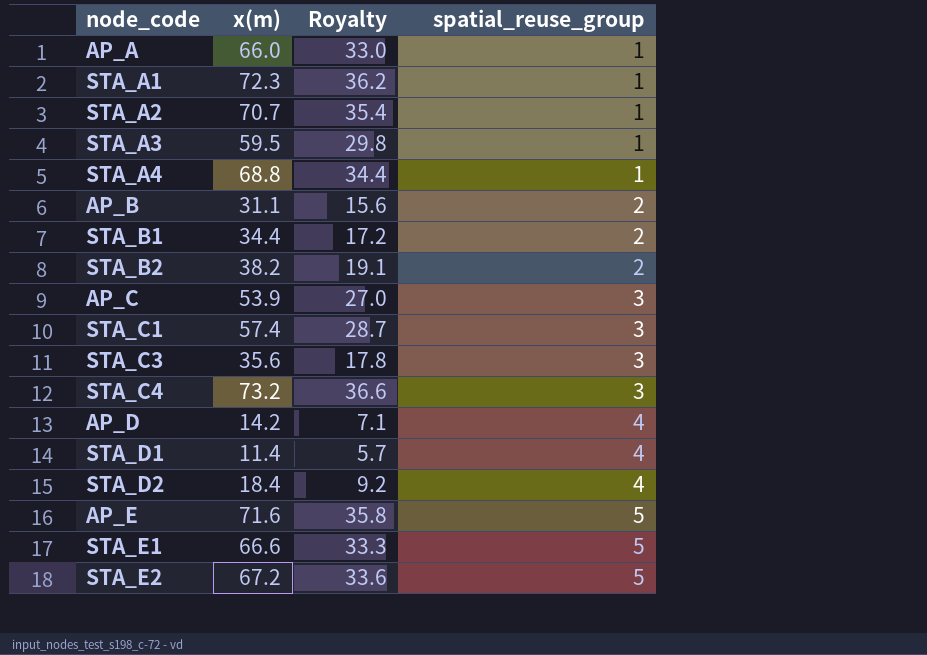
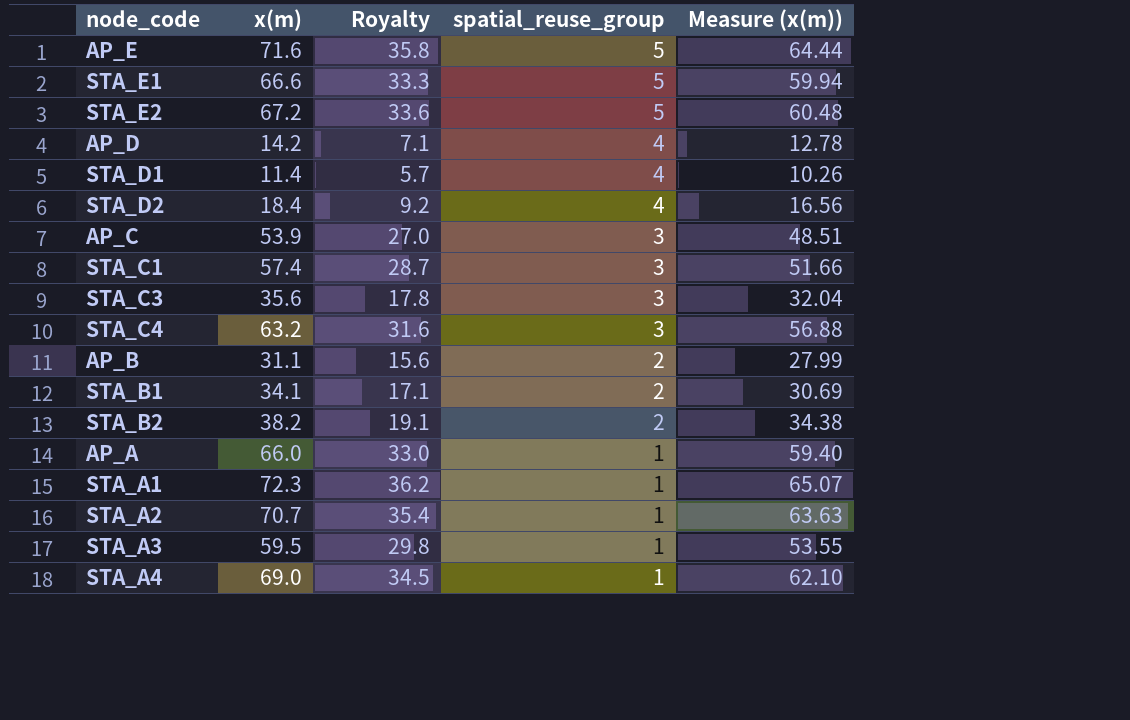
row order: spatial_reuse_group ascending -> spatial_reuse_group descending
column Measure (x(m)) | formula: none -> [x(m)] * 0.9
STA_C4 | x(m): 73.2 -> 63.2
STA_C4 | Royalty: 36.6 -> 31.6
STA_B1 | x(m): 34.4 -> 34.1
STA_B1 | Royalty: 17.2 -> 17.1
STA_A4 | x(m): 68.8 -> 69.0
STA_A4 | Royalty: 34.4 -> 34.5

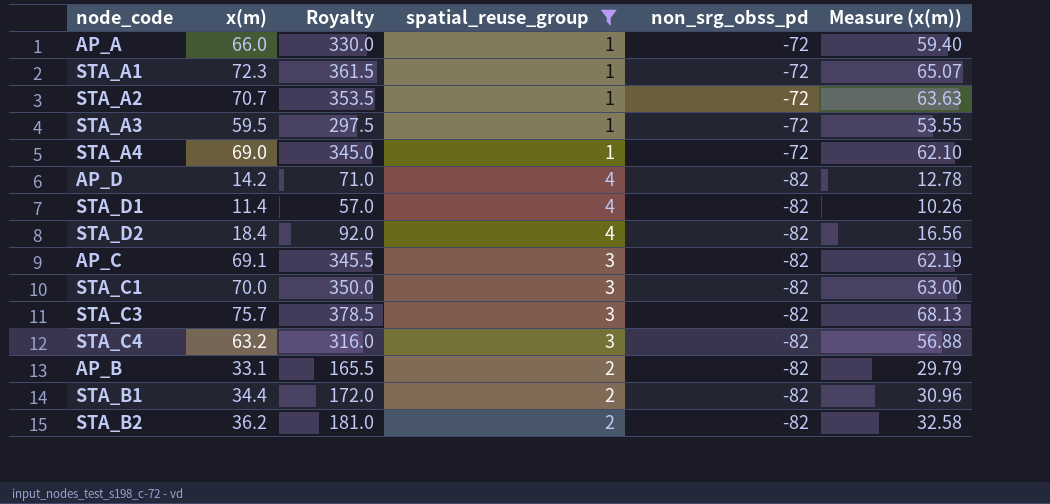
filter: none -> spatial_reuse_group != 5
row order: spatial_reuse_group descending -> non_srg_obss_pd descending
column Royalty | formula: [x(m)] * 0.5 -> [x(m)] * 5
column non_srg_obss_pd | position: none -> 5
AP_C | x(m): 53.9 -> 69.1
AP_C | Measure (x(m)): 48.51 -> 62.19
STA_C1 | x(m): 57.4 -> 70.0
STA_C1 | Measure (x(m)): 51.66 -> 63.00
STA_C3 | x(m): 35.6 -> 75.7
STA_C3 | Measure (x(m)): 32.04 -> 68.13
AP_B | x(m): 31.1 -> 33.1
AP_B | Measure (x(m)): 27.99 -> 29.79
STA_B1 | x(m): 34.1 -> 34.4
STA_B1 | Measure (x(m)): 30.69 -> 30.96
STA_B2 | x(m): 38.2 -> 36.2
STA_B2 | Measure (x(m)): 34.38 -> 32.58

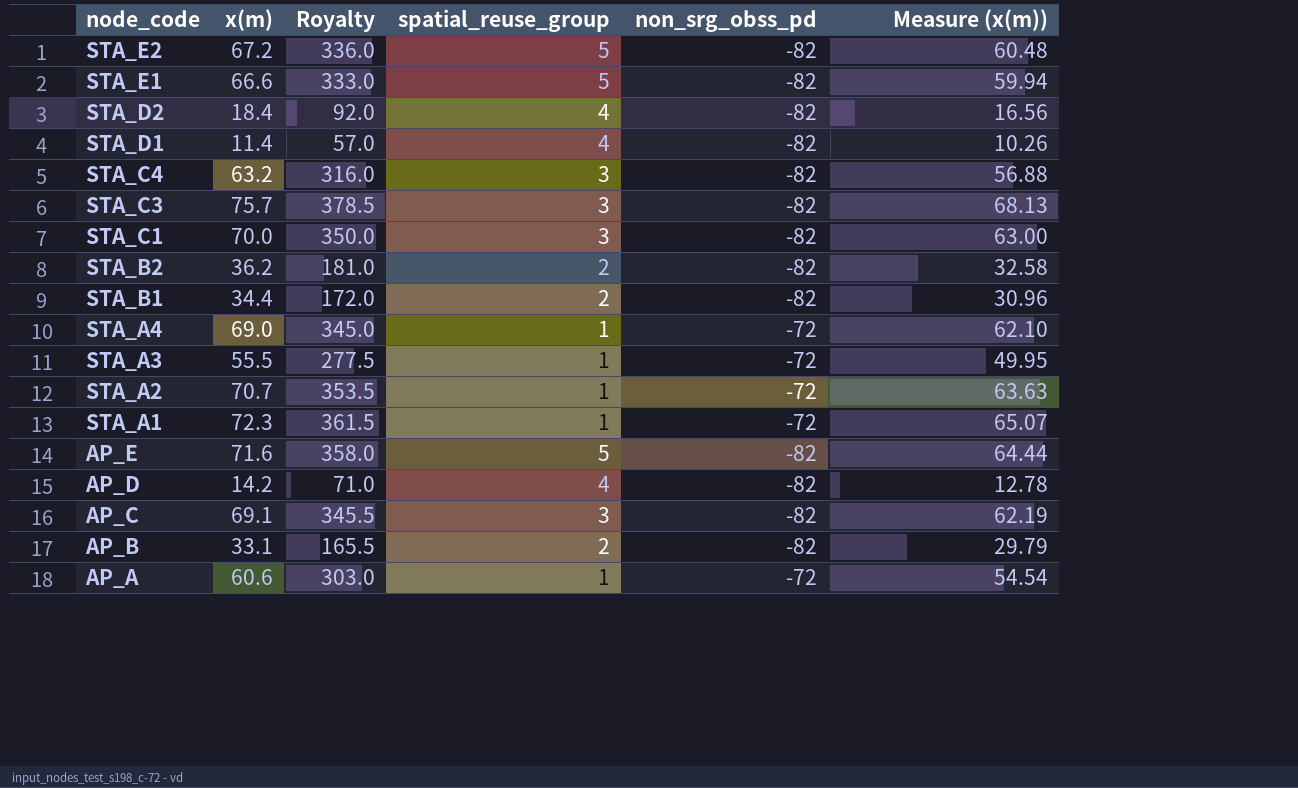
filter: spatial_reuse_group != 5 -> none
row order: non_srg_obss_pd descending -> node_code descending
STA_A3 | x(m): 59.5 -> 55.5
STA_A3 | Royalty: 297.5 -> 277.5
STA_A3 | Measure (x(m)): 53.55 -> 49.95
AP_A | x(m): 66.0 -> 60.6
AP_A | Royalty: 330.0 -> 303.0
AP_A | Measure (x(m)): 59.40 -> 54.54

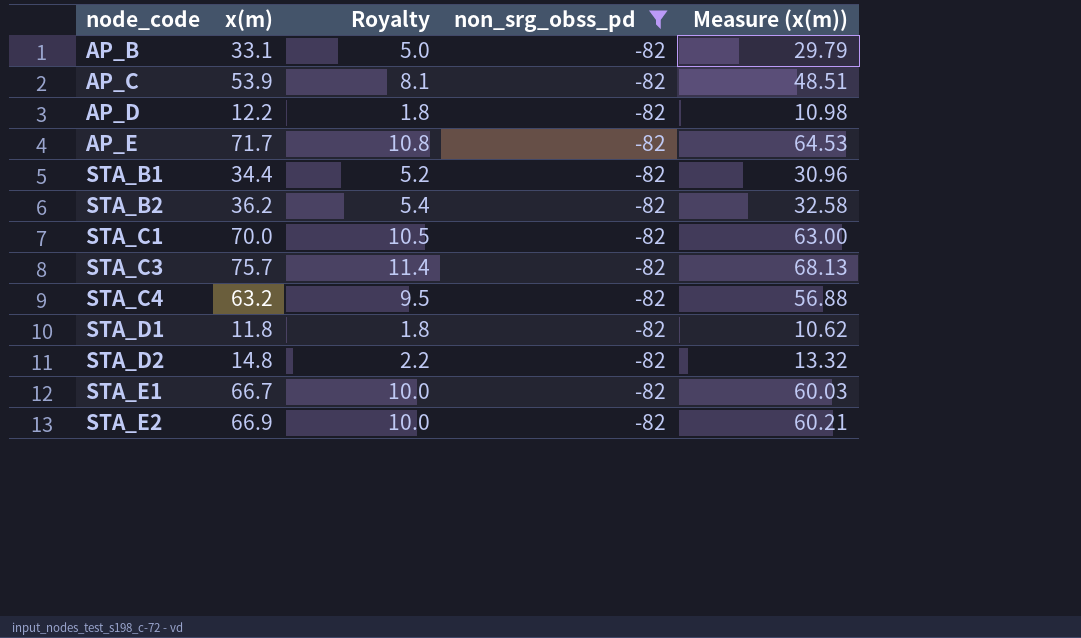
filter: none -> non_srg_obss_pd = -82
row order: node_code descending -> node_code ascending
column spatial_reuse_group | position: 4 -> none
column Royalty | formula: [x(m)] * 5 -> [x(m)] * 0.15
AP_C | x(m): 69.1 -> 53.9
AP_C | Measure (x(m)): 62.19 -> 48.51
AP_D | x(m): 14.2 -> 12.2
AP_D | Measure (x(m)): 12.78 -> 10.98
AP_E | x(m): 71.6 -> 71.7
AP_E | Measure (x(m)): 64.44 -> 64.53
STA_D1 | x(m): 11.4 -> 11.8
STA_D1 | Measure (x(m)): 10.26 -> 10.62
STA_D2 | x(m): 18.4 -> 14.8
STA_D2 | Measure (x(m)): 16.56 -> 13.32
STA_E1 | x(m): 66.6 -> 66.7
STA_E1 | Measure (x(m)): 59.94 -> 60.03
STA_E2 | x(m): 67.2 -> 66.9
STA_E2 | Measure (x(m)): 60.48 -> 60.21

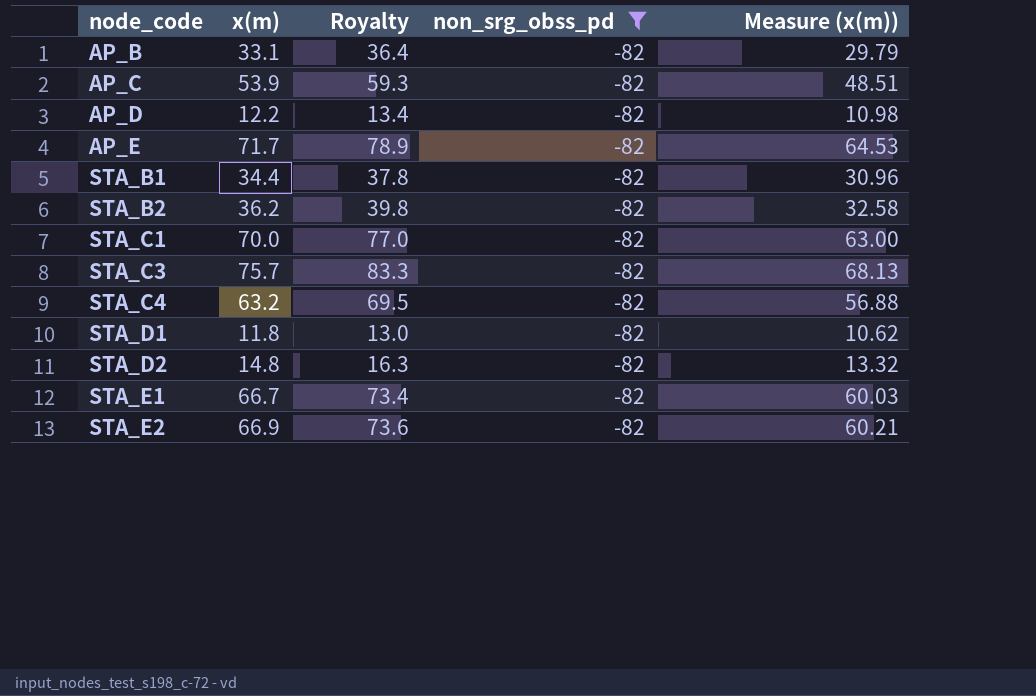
column Royalty | formula: [x(m)] * 0.15 -> [x(m)] * 1.1

